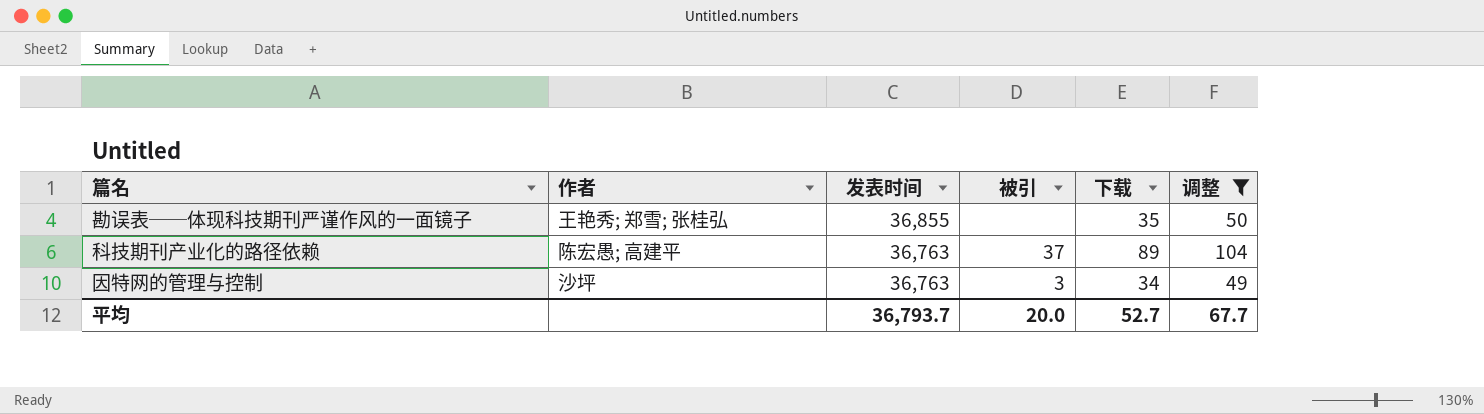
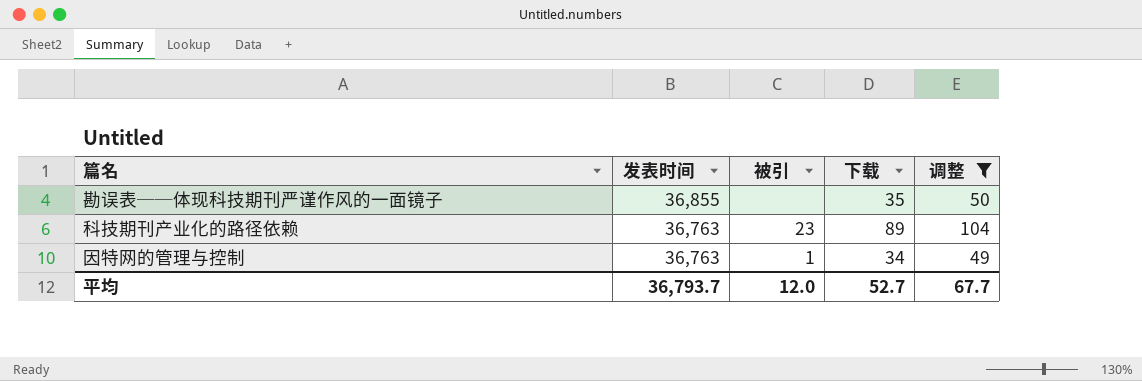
column 作者 | position: 2 -> none
科技期刊产业化的路径依赖 | 被引: 37 -> 23
因特网的管理与控制 | 被引: 3 -> 1
平均 | 被引: 20.0 -> 12.0

